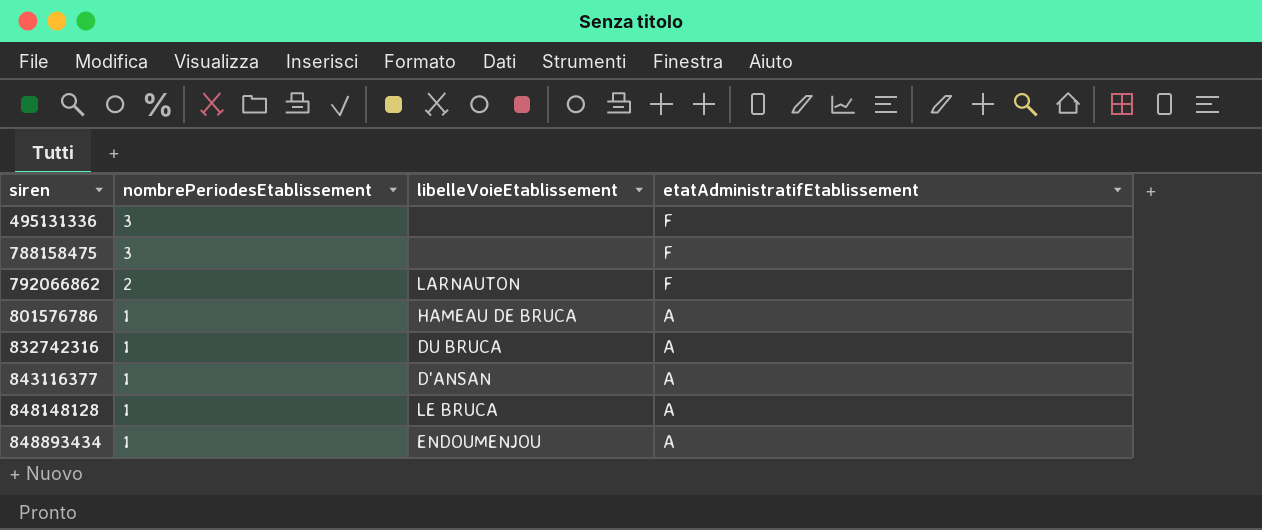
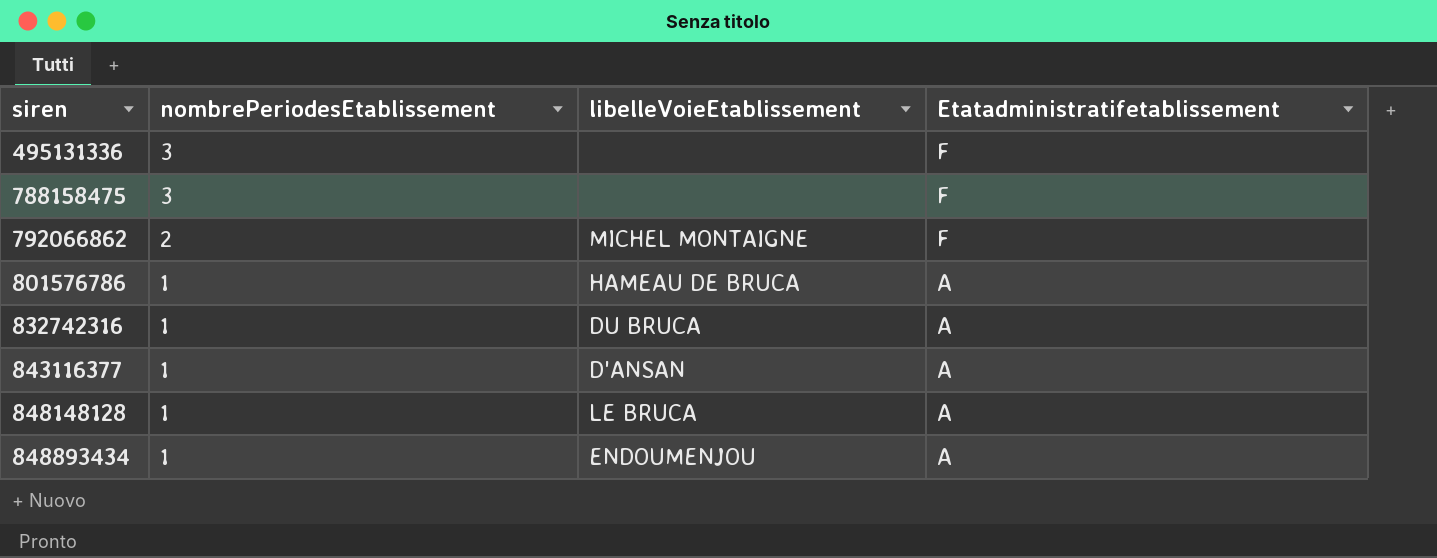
column name: etatAdministratifEtablissement -> Etatadministratifetablissement
792066862 | libelleVoieEtablissement: LARNAUTON -> MICHEL MONTAIGNE

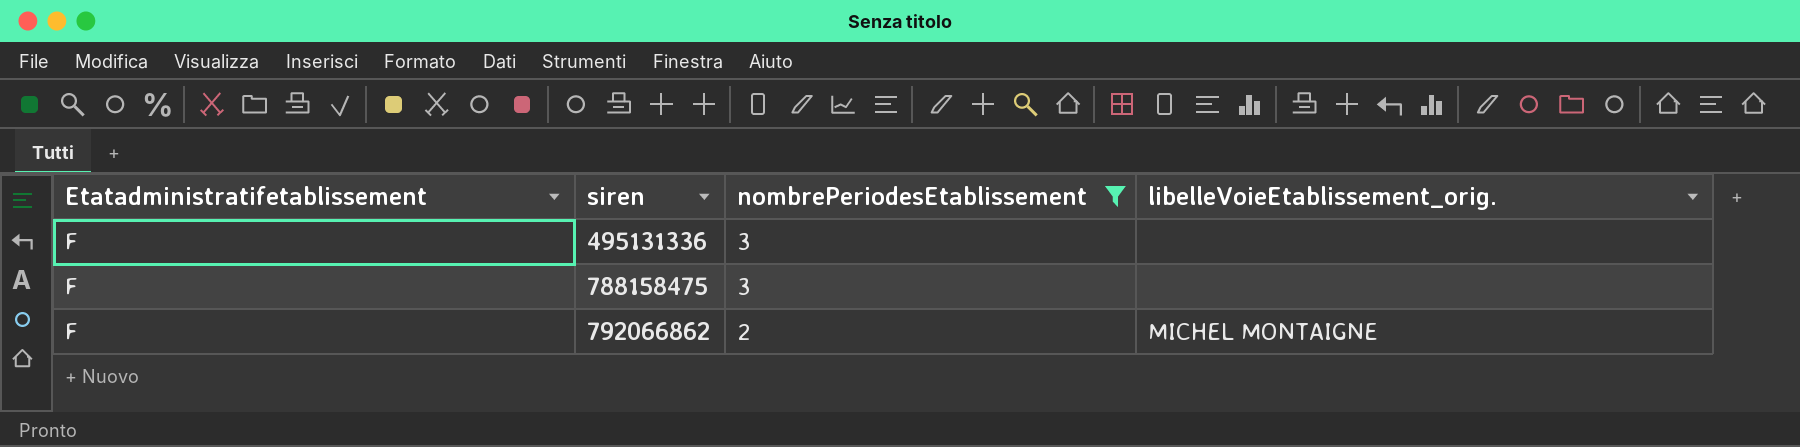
filter: none -> nombrePeriodesEtablissement != 1
column Etatadministratifetablissement | position: 4 -> 1
column name: libelleVoieEtablissement -> libelleVoieEtablissement_orig.

